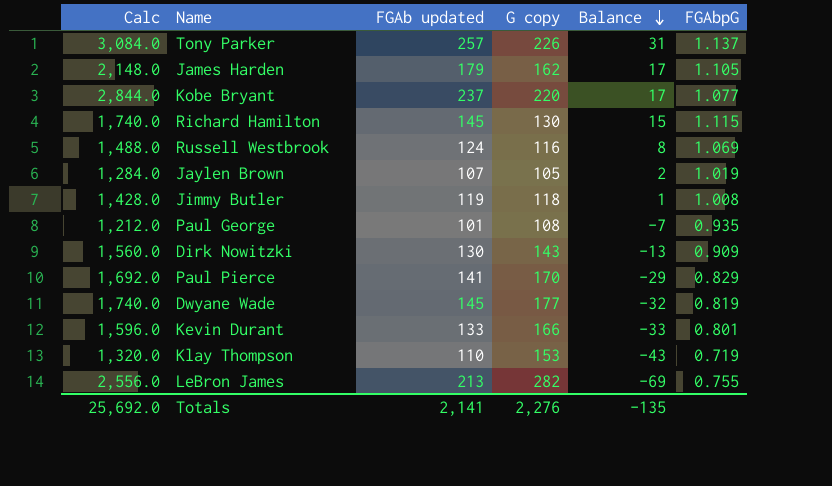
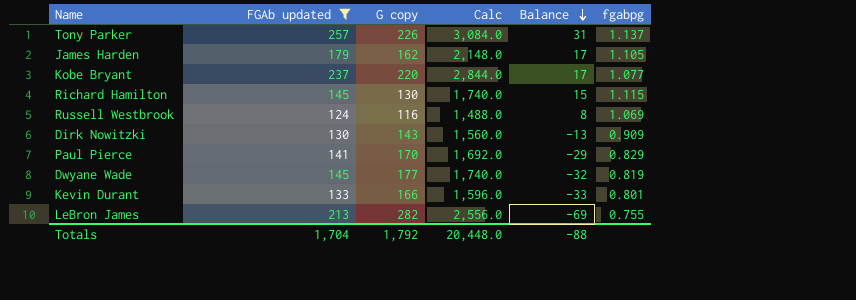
filter: none -> FGAb updated >= 124
column Calc | position: 1 -> 4
column name: FGAbpG -> fgabpg
Totals | FGAb updated: 2,141 -> 1,704
Totals | G copy: 2,276 -> 1,792
Totals | Calc: 25,692.0 -> 20,448.0
Totals | Balance: -135 -> -88

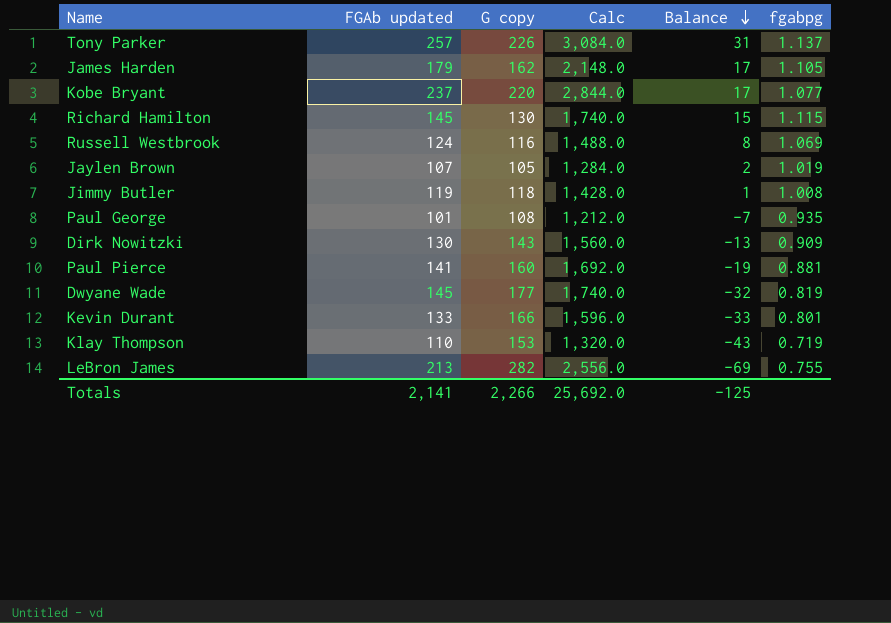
filter: FGAb updated >= 124 -> none
Paul Pierce | G copy: 170 -> 160
Paul Pierce | Balance: -29 -> -19
Paul Pierce | fgabpg: 0.829 -> 0.881
Totals | FGAb updated: 1,704 -> 2,141
Totals | G copy: 1,792 -> 2,266
Totals | Calc: 20,448.0 -> 25,692.0
Totals | Balance: -88 -> -125

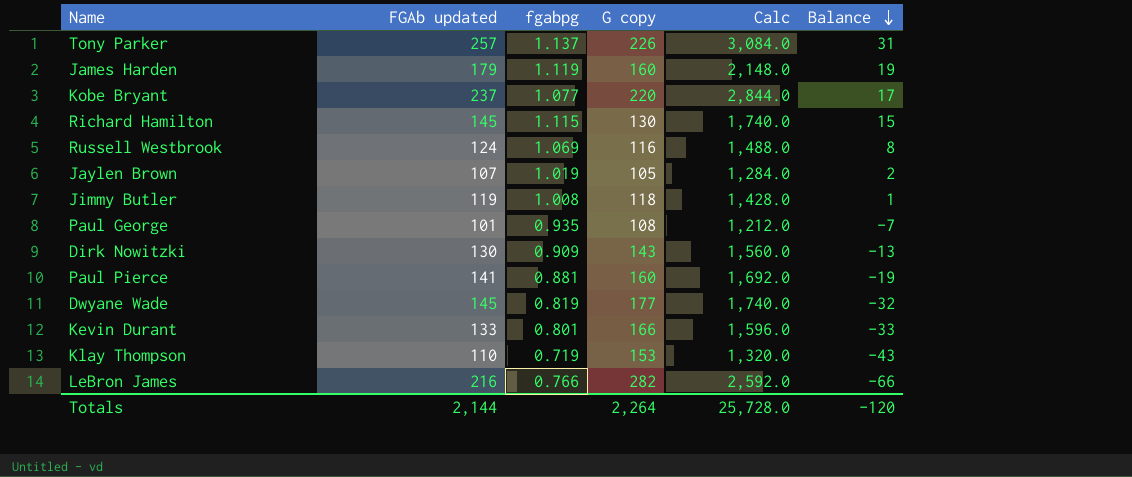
column fgabpg | position: 6 -> 3
James Harden | fgabpg: 1.105 -> 1.119
James Harden | G copy: 162 -> 160
James Harden | Balance: 17 -> 19
LeBron James | FGAb updated: 213 -> 216
LeBron James | fgabpg: 0.755 -> 0.766
LeBron James | Calc: 2,556.0 -> 2,592.0
LeBron James | Balance: -69 -> -66
Totals | FGAb updated: 2,141 -> 2,144
Totals | G copy: 2,266 -> 2,264
Totals | Calc: 25,692.0 -> 25,728.0
Totals | Balance: -125 -> -120

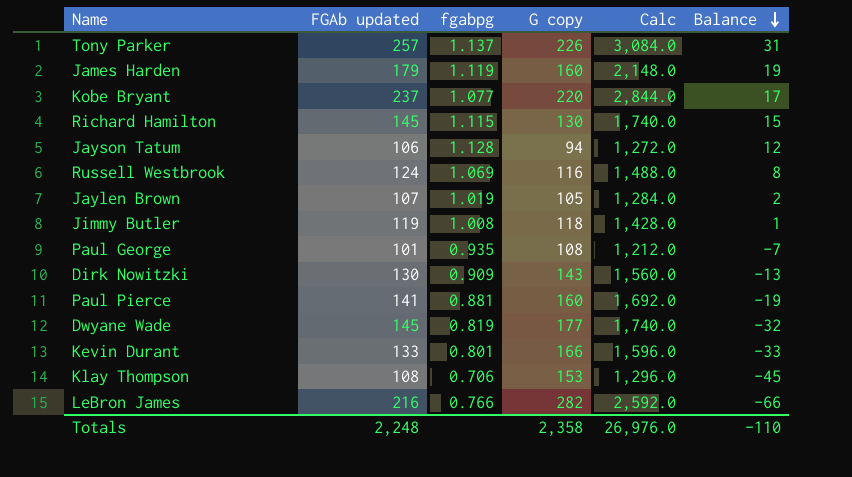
row Jayson Tatum: none -> 106 | 1.128 | 94 | 1,272.0 | 12
Klay Thompson | FGAb updated: 110 -> 108
Klay Thompson | fgabpg: 0.719 -> 0.706
Klay Thompson | Calc: 1,320.0 -> 1,296.0
Klay Thompson | Balance: -43 -> -45
Totals | FGAb updated: 2,144 -> 2,248
Totals | G copy: 2,264 -> 2,358
Totals | Calc: 25,728.0 -> 26,976.0
Totals | Balance: -120 -> -110

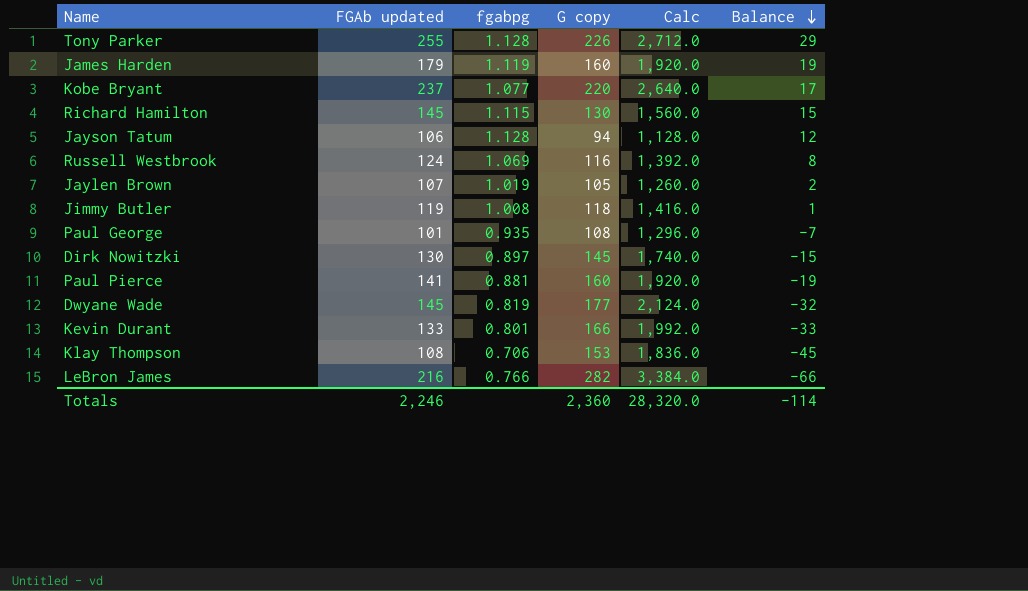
column Calc | formula: [FGAb updated] * 12 -> [G copy] * 12
Tony Parker | FGAb updated: 257 -> 255
Tony Parker | fgabpg: 1.137 -> 1.128
Tony Parker | Balance: 31 -> 29
Dirk Nowitzki | fgabpg: 0.909 -> 0.897
Dirk Nowitzki | G copy: 143 -> 145
Dirk Nowitzki | Balance: -13 -> -15
Totals | FGAb updated: 2,248 -> 2,246
Totals | G copy: 2,358 -> 2,360
Totals | Calc: 26,976.0 -> 28,320.0
Totals | Balance: -110 -> -114

